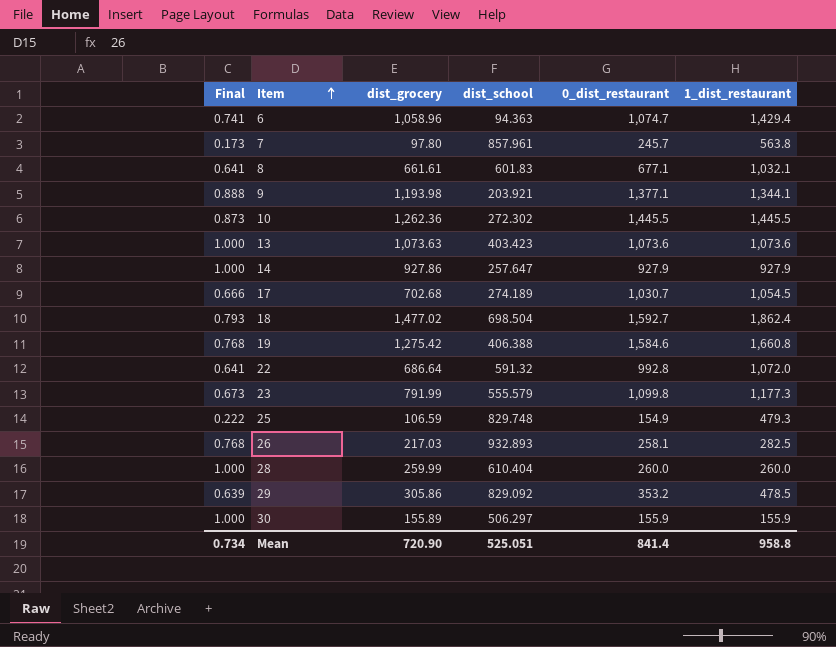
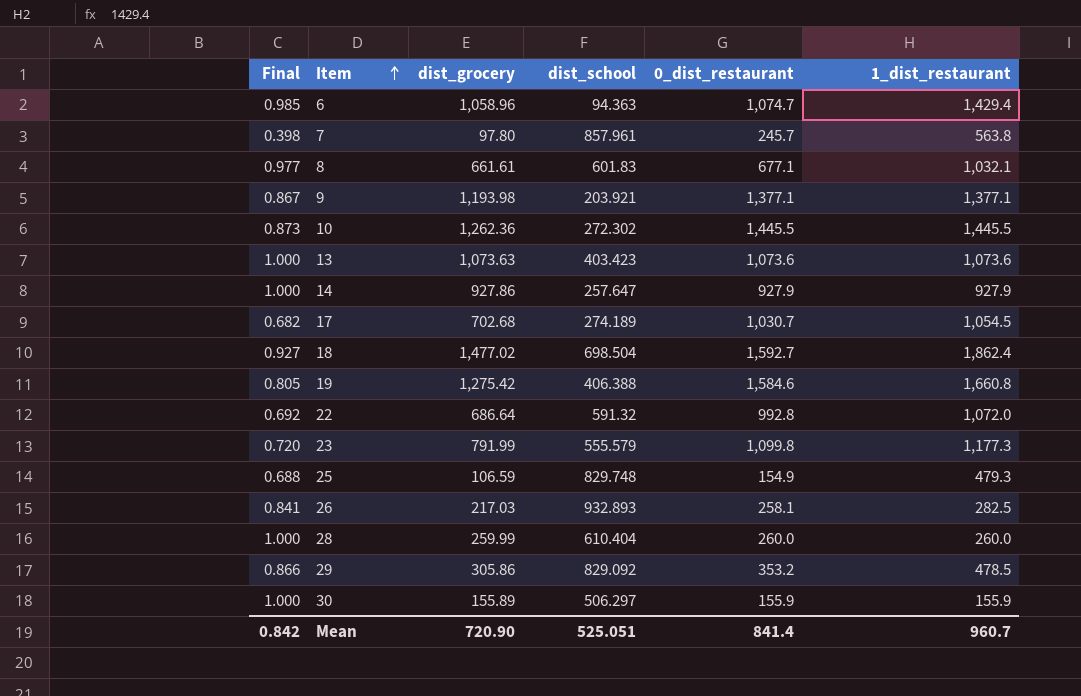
column Final | formula: [dist_grocery] / [1_dist_restaurant] -> [dist_grocery] / [0_dist_restaurant]
9 | 1_dist_restaurant: 1,344.1 -> 1,377.1
Mean | Final: 0.734 -> 0.842
Mean | 1_dist_restaurant: 958.8 -> 960.7

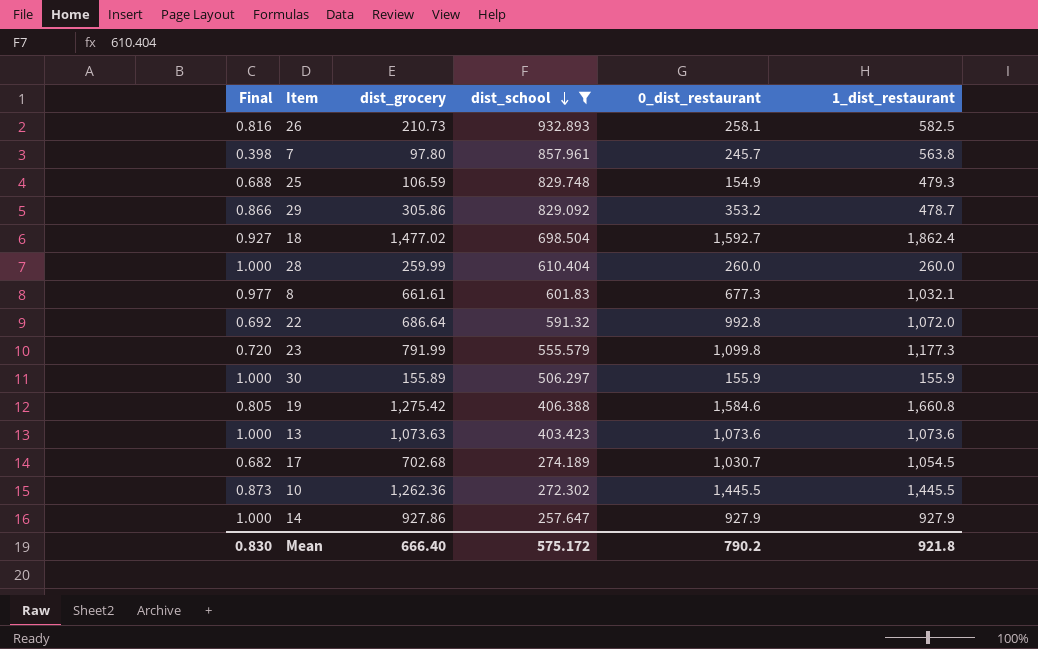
filter: none -> dist_school >= 257.647
row order: Item ascending -> dist_school descending
26 | Final: 0.841 -> 0.816
26 | dist_grocery: 217.03 -> 210.73
26 | 1_dist_restaurant: 282.5 -> 582.5
29 | 1_dist_restaurant: 478.5 -> 478.7
8 | 0_dist_restaurant: 677.1 -> 677.3
Mean | Final: 0.842 -> 0.830
Mean | dist_grocery: 720.90 -> 666.40
Mean | dist_school: 525.051 -> 575.172
Mean | 0_dist_restaurant: 841.4 -> 790.2
Mean | 1_dist_restaurant: 960.7 -> 921.8

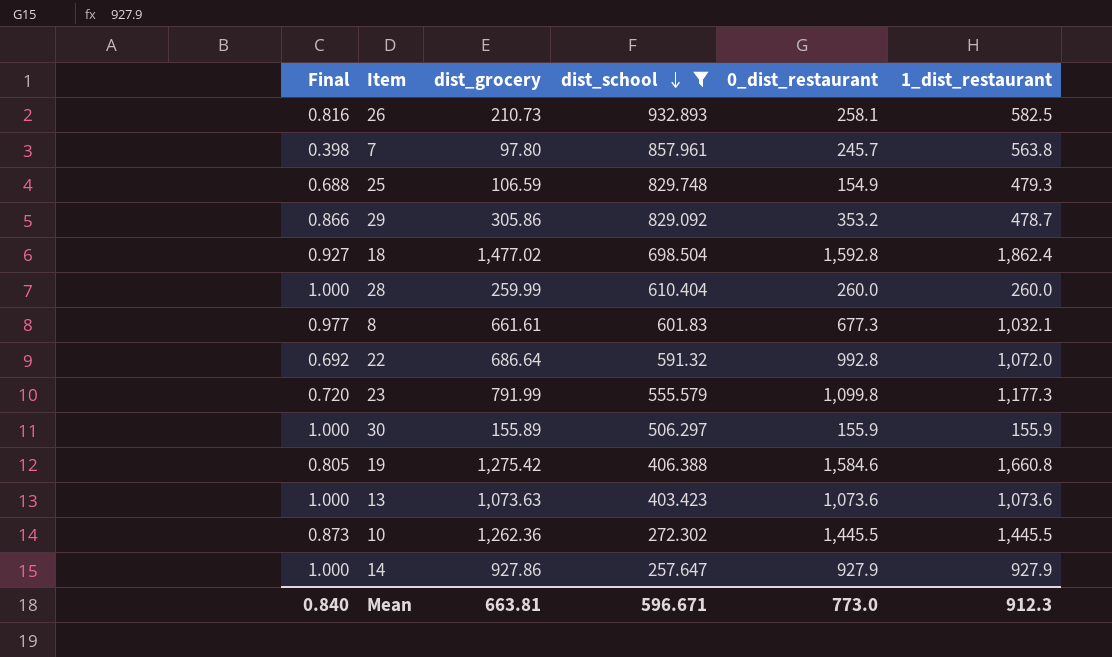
row 17: 0.682 | 702.68 | 274.189 | 1,030.7 | 1,054.5 -> none
18 | 0_dist_restaurant: 1,592.7 -> 1,592.8
Mean | Final: 0.830 -> 0.840
Mean | dist_grocery: 666.40 -> 663.81
Mean | dist_school: 575.172 -> 596.671
Mean | 0_dist_restaurant: 790.2 -> 773.0
Mean | 1_dist_restaurant: 921.8 -> 912.3

